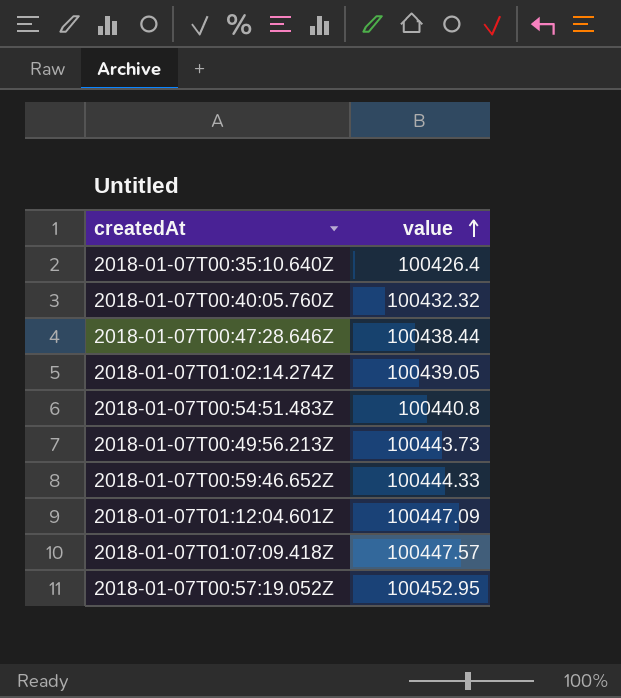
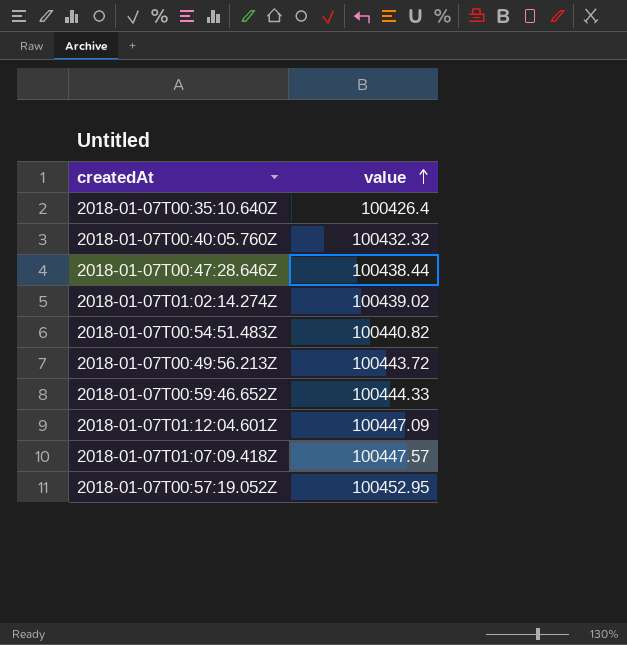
2018-01-07T01:02:14.274Z | value: 100439.05 -> 100439.02
2018-01-07T00:54:51.483Z | value: 100440.8 -> 100440.82
2018-01-07T00:49:56.213Z | value: 100443.73 -> 100443.72

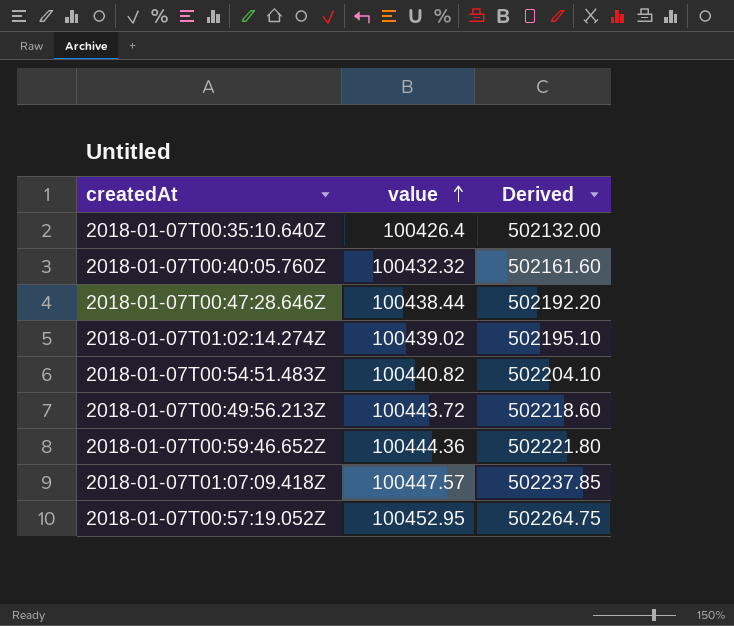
column Derived | formula: none -> [value] * 5
row 2018-01-07T01:12:04.601Z: 100447.09 -> none
2018-01-07T00:59:46.652Z | value: 100444.33 -> 100444.36

